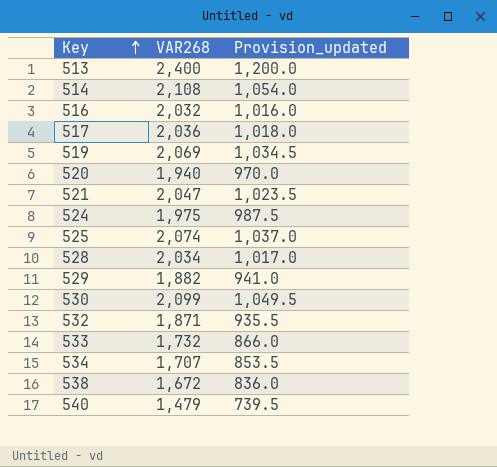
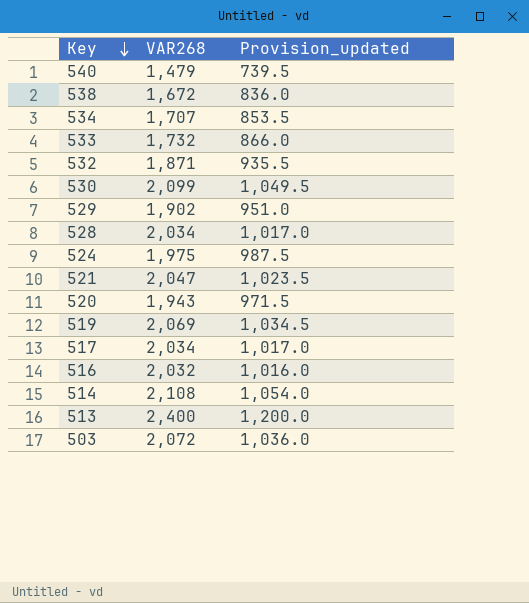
row order: Key ascending -> Key descending
row 525: 2,074 | 1,037.0 -> none
529 | VAR268: 1,882 -> 1,902
529 | Provision_updated: 941.0 -> 951.0
520 | VAR268: 1,940 -> 1,943
520 | Provision_updated: 970.0 -> 971.5
517 | VAR268: 2,036 -> 2,034
517 | Provision_updated: 1,018.0 -> 1,017.0
row 503: none -> 2,072 | 1,036.0

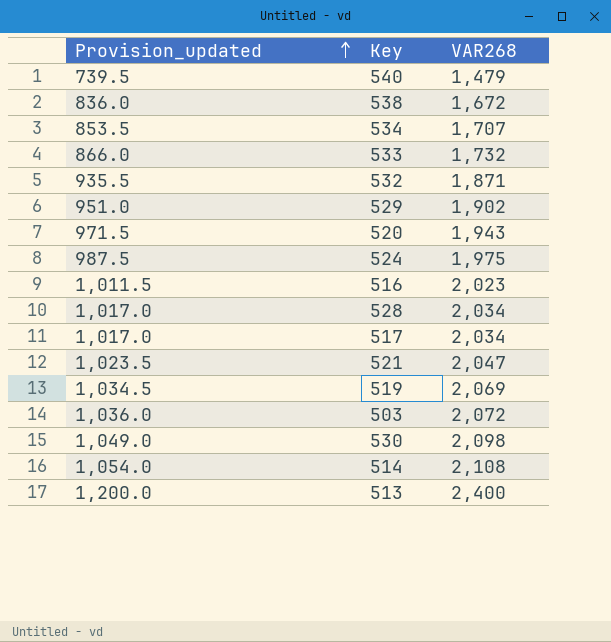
row order: Key descending -> Provision_updated ascending
column Provision_updated | position: 3 -> 1
516 | Provision_updated: 1,016.0 -> 1,011.5
516 | VAR268: 2,032 -> 2,023
530 | Provision_updated: 1,049.5 -> 1,049.0
530 | VAR268: 2,099 -> 2,098

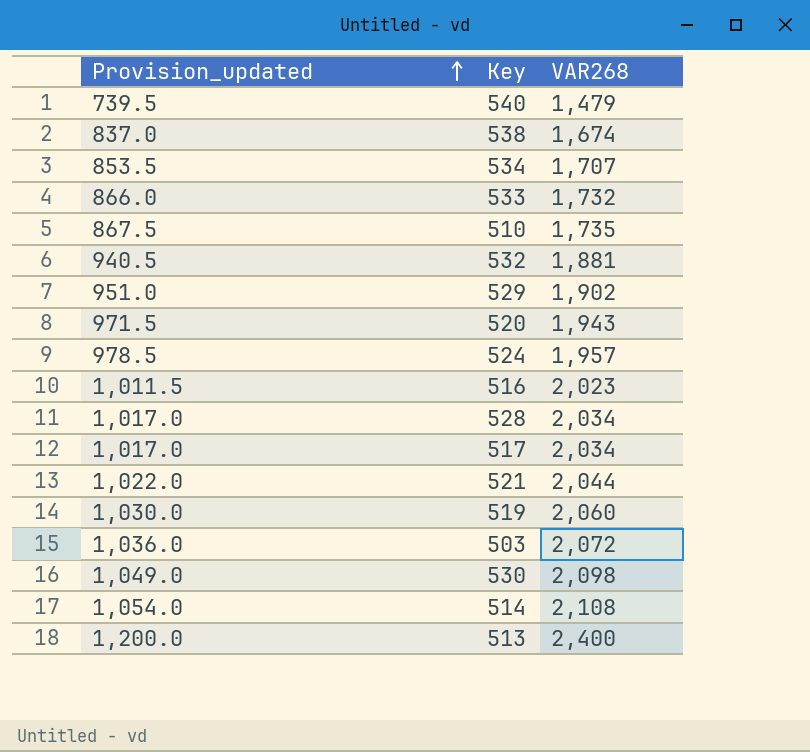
538 | Provision_updated: 836.0 -> 837.0
538 | VAR268: 1,672 -> 1,674
row 510: none -> 867.5 | 1,735
532 | Provision_updated: 935.5 -> 940.5
532 | VAR268: 1,871 -> 1,881
524 | Provision_updated: 987.5 -> 978.5
524 | VAR268: 1,975 -> 1,957
521 | Provision_updated: 1,023.5 -> 1,022.0
521 | VAR268: 2,047 -> 2,044
519 | Provision_updated: 1,034.5 -> 1,030.0
519 | VAR268: 2,069 -> 2,060

